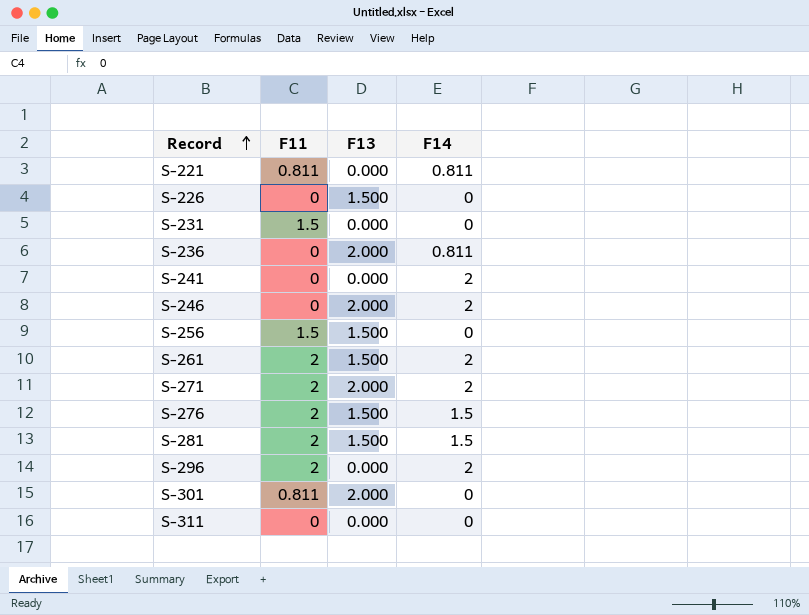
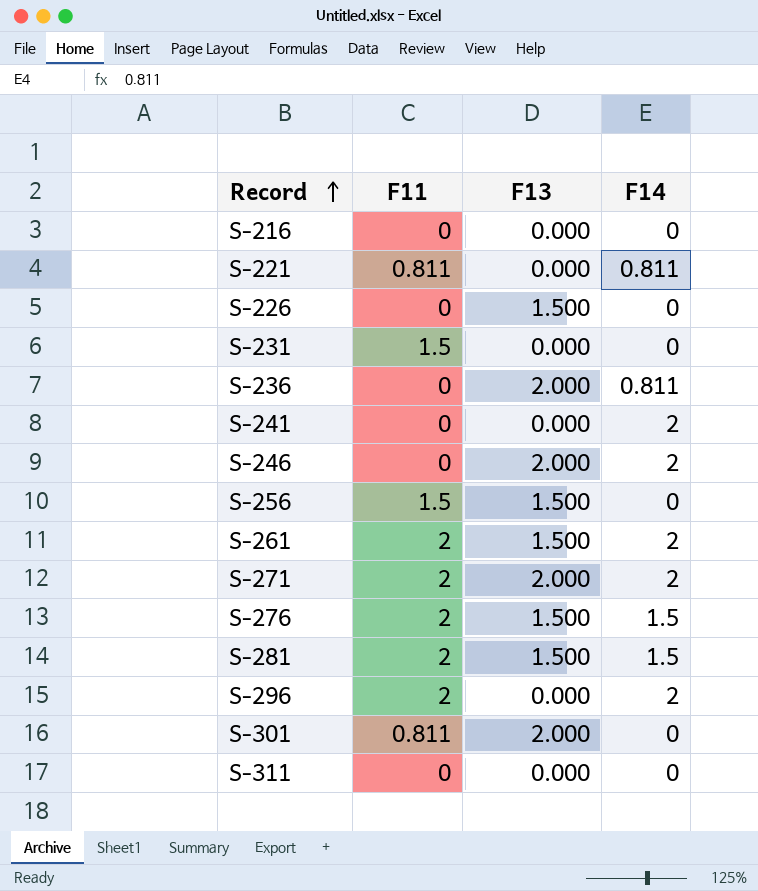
row S-216: none -> 0 | 0.000 | 0

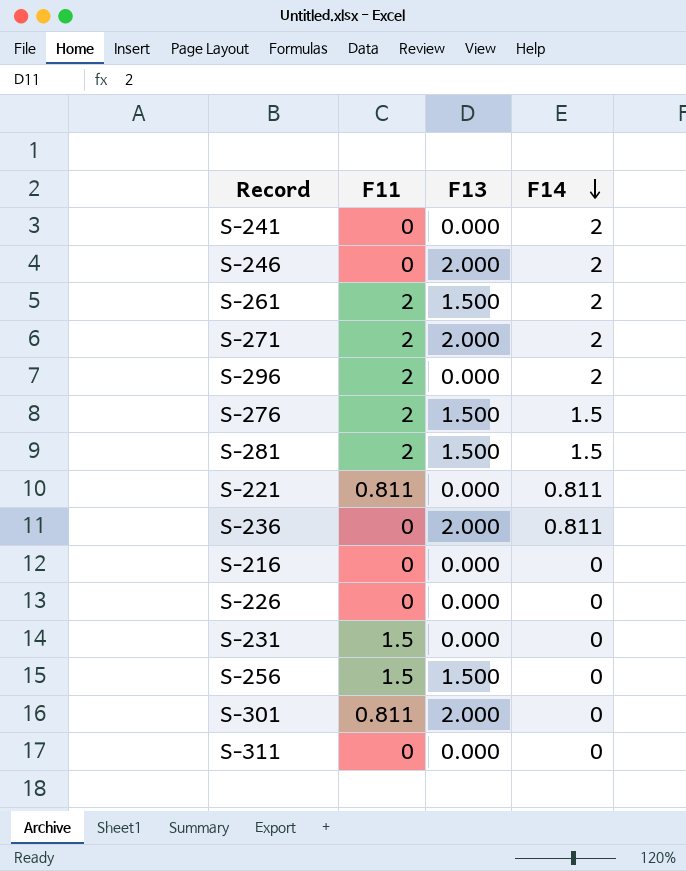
row order: Record ascending -> F14 descending
S-226 | F13: 1.500 -> 0.000

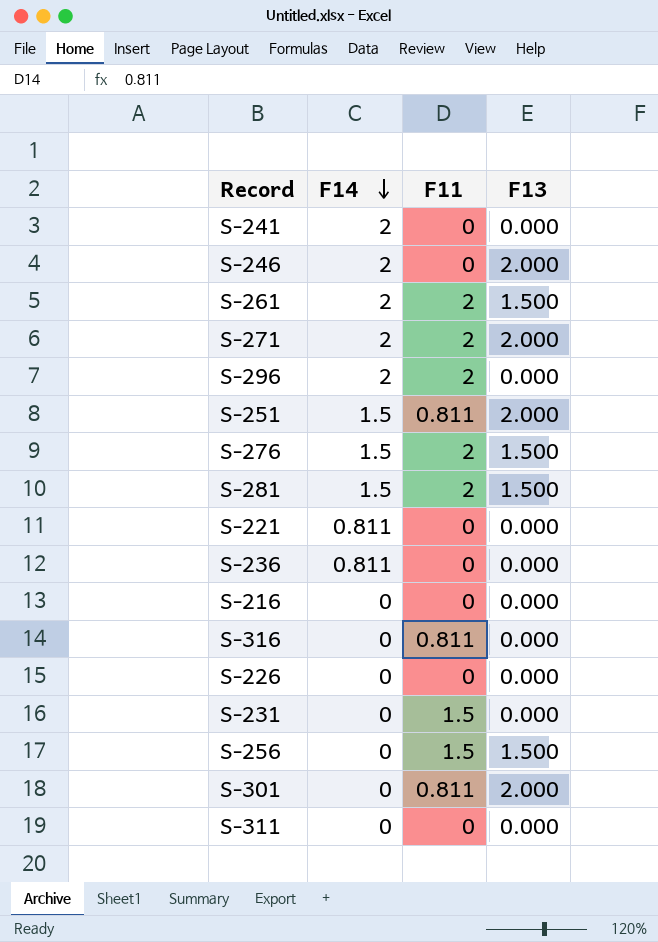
column F14 | position: 4 -> 2
row S-251: none -> 1.5 | 0.811 | 2.000
S-221 | F11: 0.811 -> 0
S-236 | F13: 2.000 -> 0.000
row S-316: none -> 0 | 0.811 | 0.000

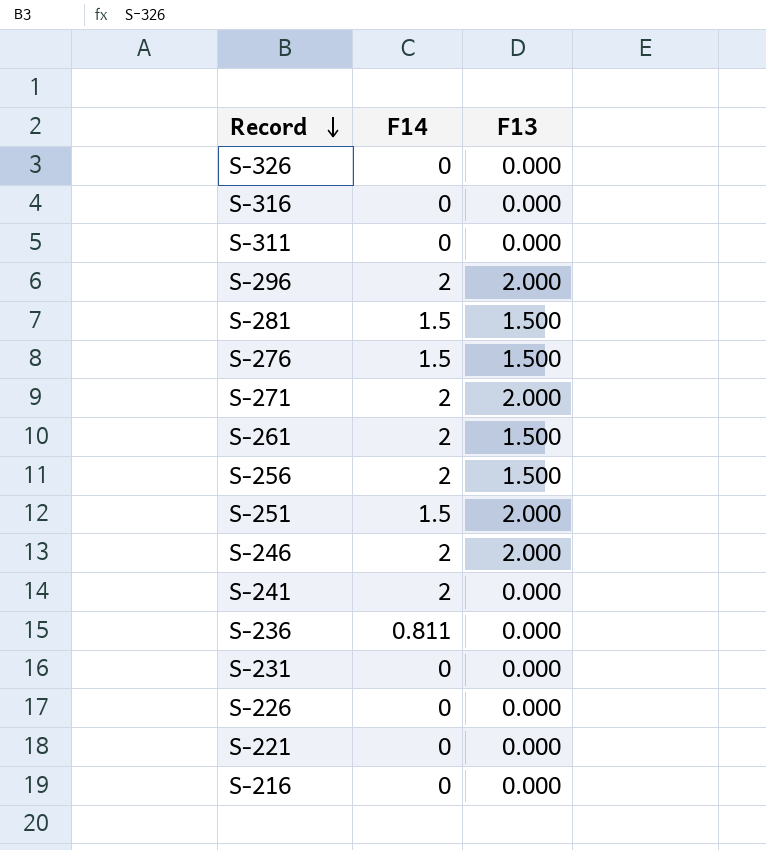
row order: F14 descending -> Record descending
column F11 | position: 3 -> none
row S-301: 0 | 0.811 | 2.000 -> none
row S-326: none -> 0 | 0.000
S-296 | F13: 0.000 -> 2.000
S-256 | F14: 0 -> 2
S-221 | F14: 0.811 -> 0

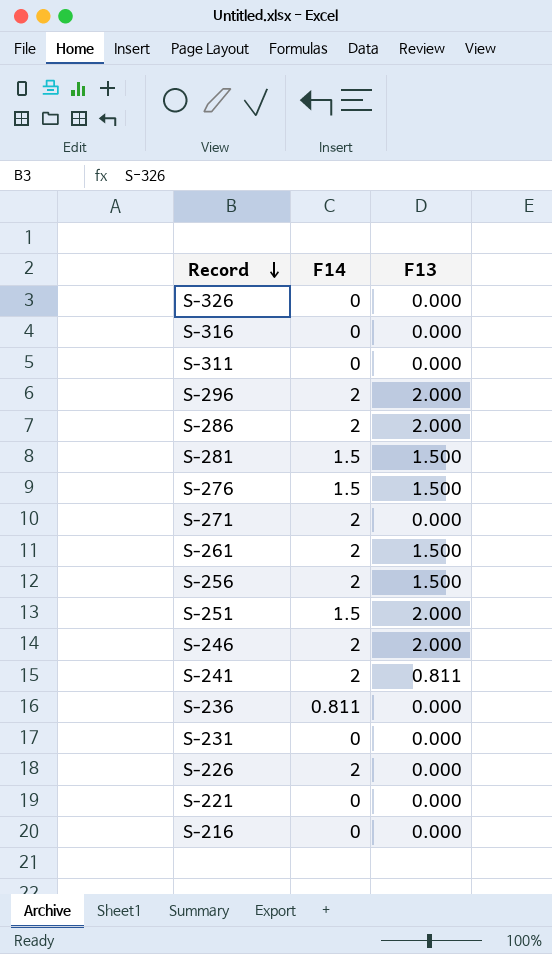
row S-286: none -> 2 | 2.000
S-271 | F13: 2.000 -> 0.000
S-241 | F13: 0.000 -> 0.811
S-226 | F14: 0 -> 2

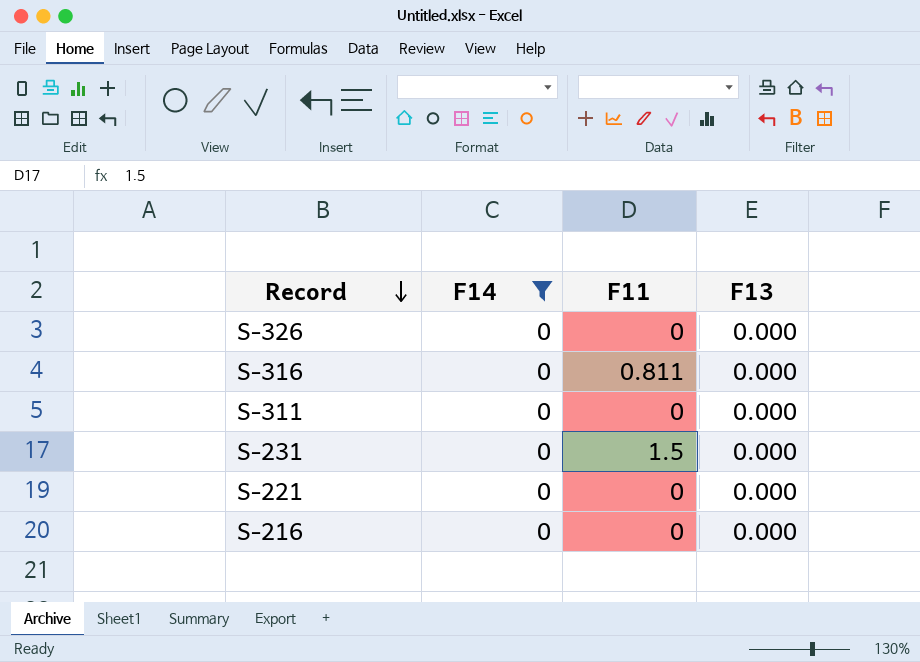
filter: none -> F14 = 0
column F11 | position: none -> 3

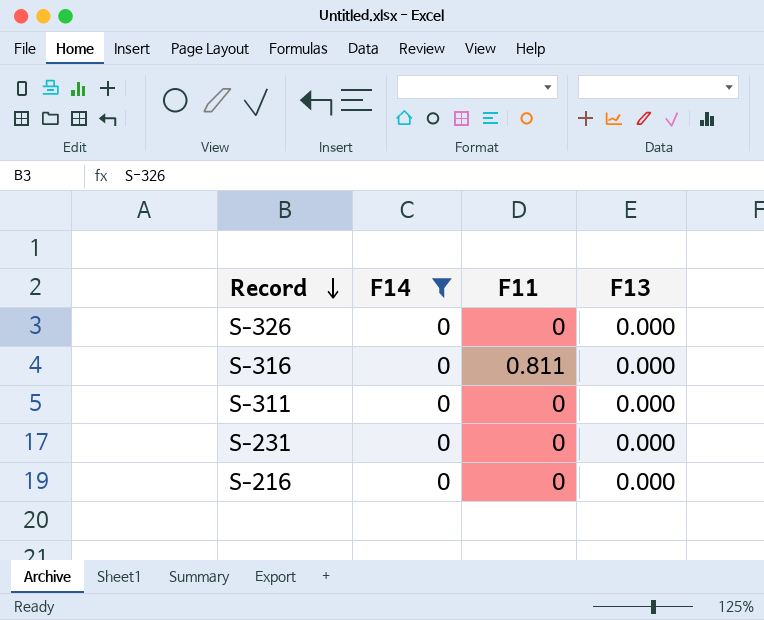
row S-221: 0 | 0 | 0.000 -> none
S-231 | F11: 1.5 -> 0

